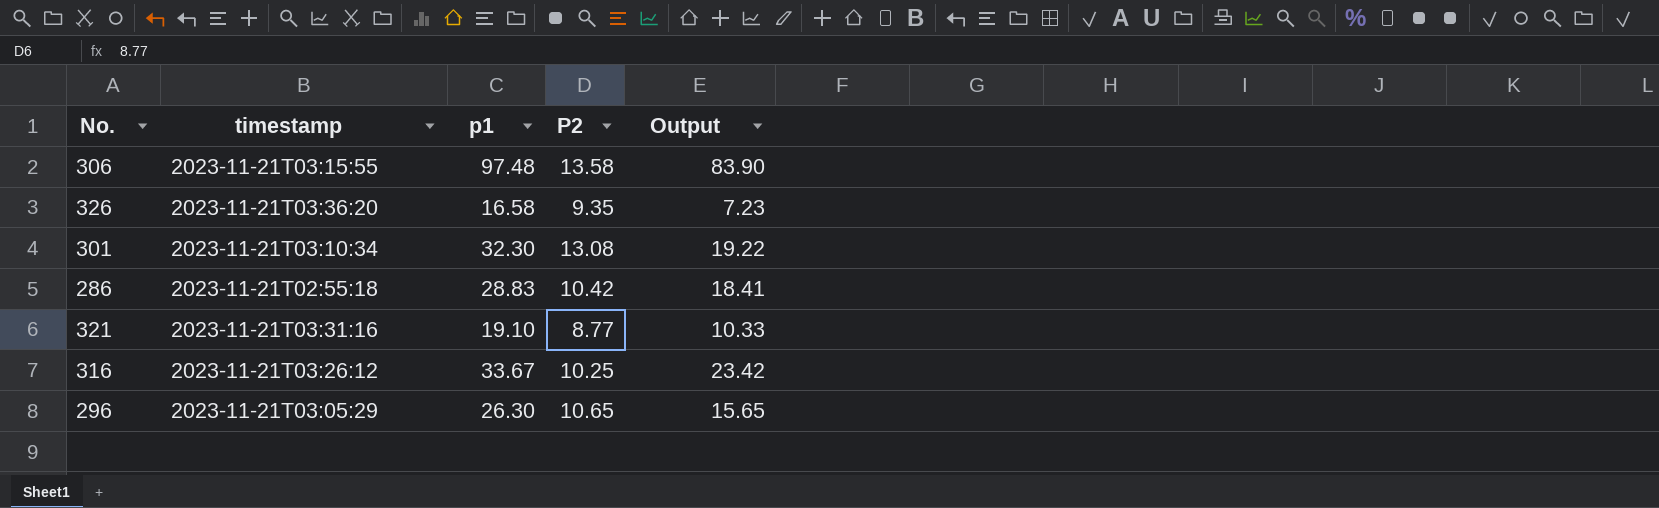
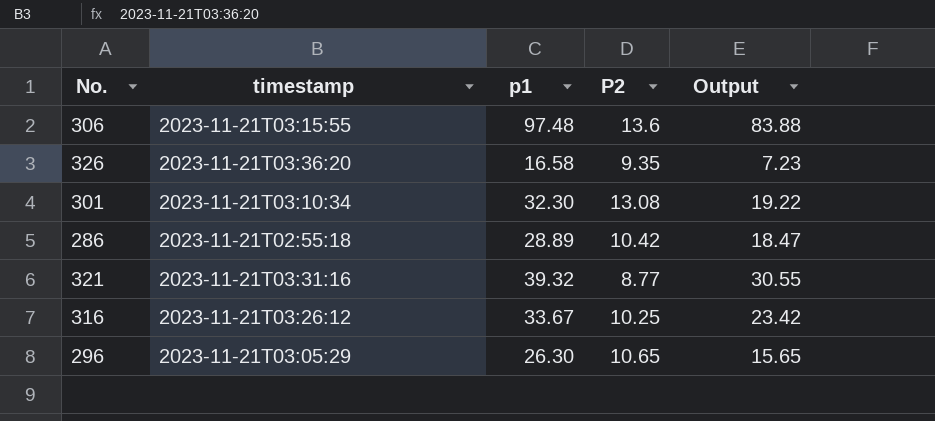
306 | P2: 13.58 -> 13.6
306 | Output: 83.90 -> 83.88
286 | p1: 28.83 -> 28.89
286 | Output: 18.41 -> 18.47
321 | p1: 19.10 -> 39.32
321 | Output: 10.33 -> 30.55

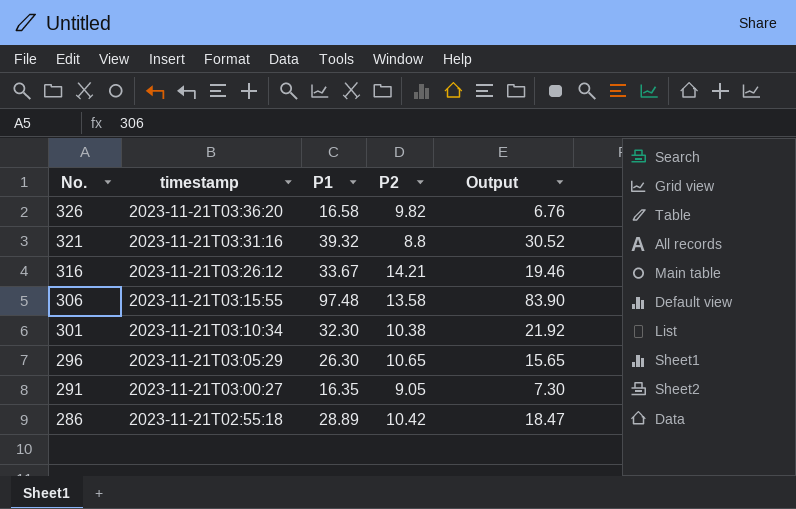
row order: none -> No. descending
column name: p1 -> P1
326 | P2: 9.35 -> 9.82
326 | Output: 7.23 -> 6.76
321 | P2: 8.77 -> 8.8
321 | Output: 30.55 -> 30.52
316 | P2: 10.25 -> 14.21
316 | Output: 23.42 -> 19.46
306 | P2: 13.6 -> 13.58
306 | Output: 83.88 -> 83.90
301 | P2: 13.08 -> 10.38
301 | Output: 19.22 -> 21.92
row 291: none -> 2023-11-21T03:00:27 | 16.35 | 9.05 | 7.30

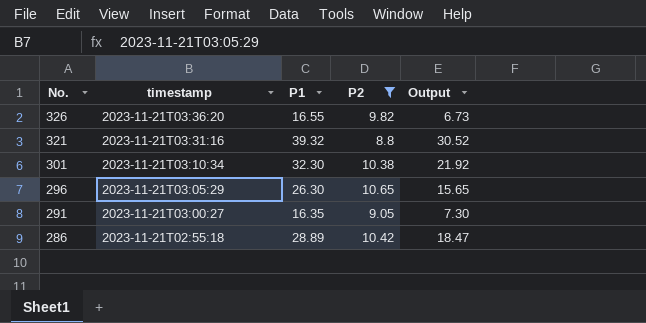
filter: none -> P2 <= 10.65
326 | P1: 16.58 -> 16.55
326 | Output: 6.76 -> 6.73

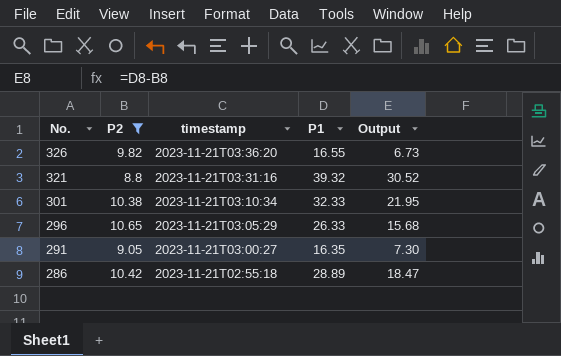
column P2 | position: 4 -> 2
301 | P1: 32.30 -> 32.33
301 | Output: 21.92 -> 21.95
296 | P1: 26.30 -> 26.33
296 | Output: 15.65 -> 15.68

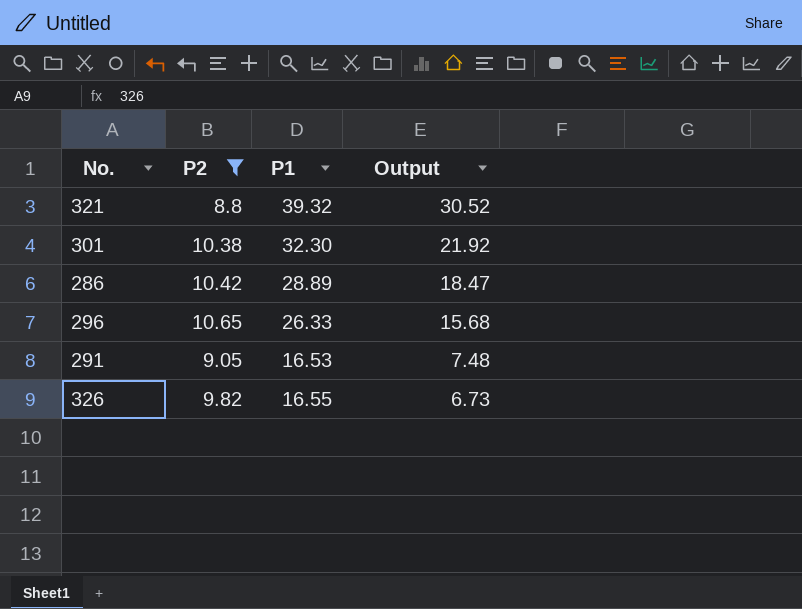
row order: No. descending -> Output descending
column timestamp | position: 3 -> none
301 | P1: 32.33 -> 32.30
301 | Output: 21.95 -> 21.92
291 | P1: 16.35 -> 16.53
291 | Output: 7.30 -> 7.48

